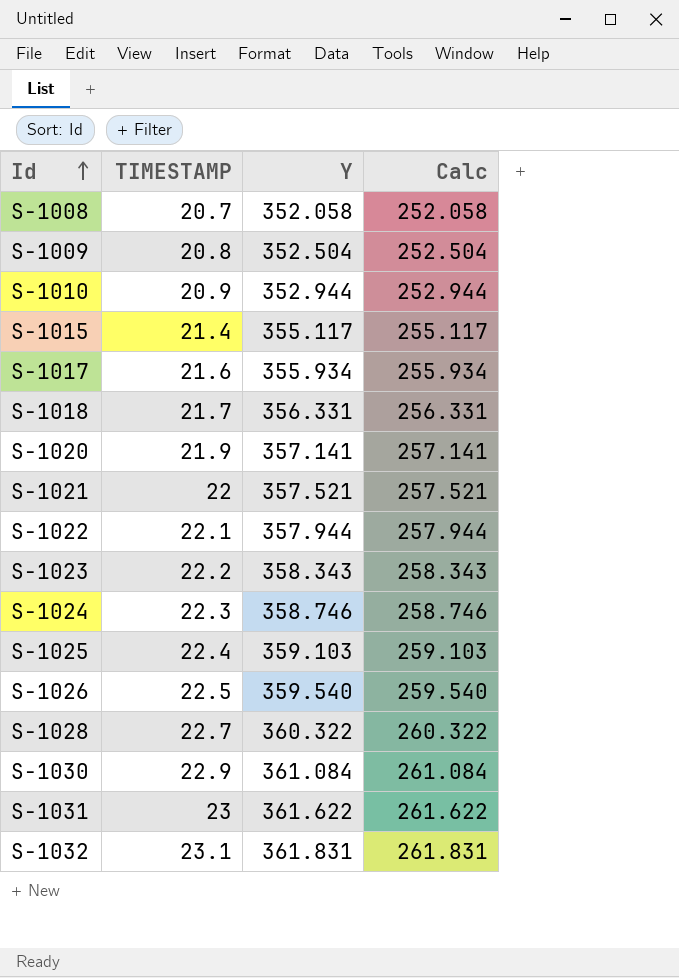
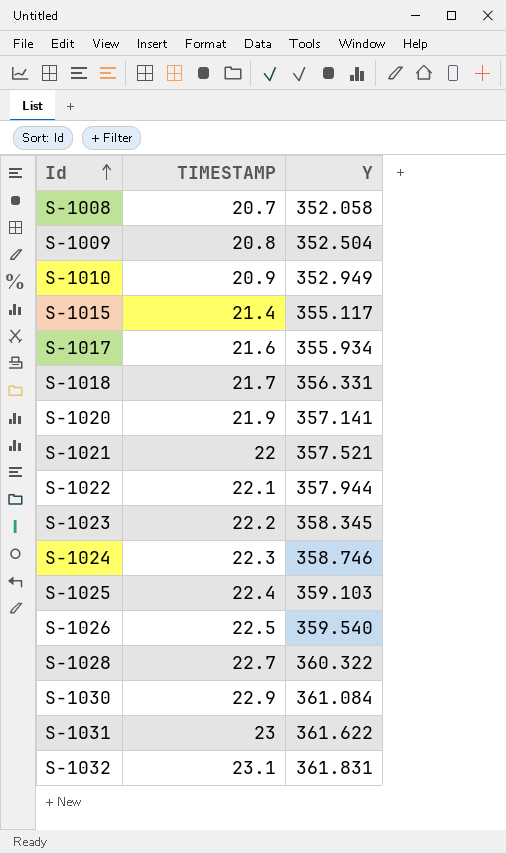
column Calc | formula: [Y] - 100 -> none
S-1010 | Y: 352.944 -> 352.949
S-1023 | Y: 358.343 -> 358.345

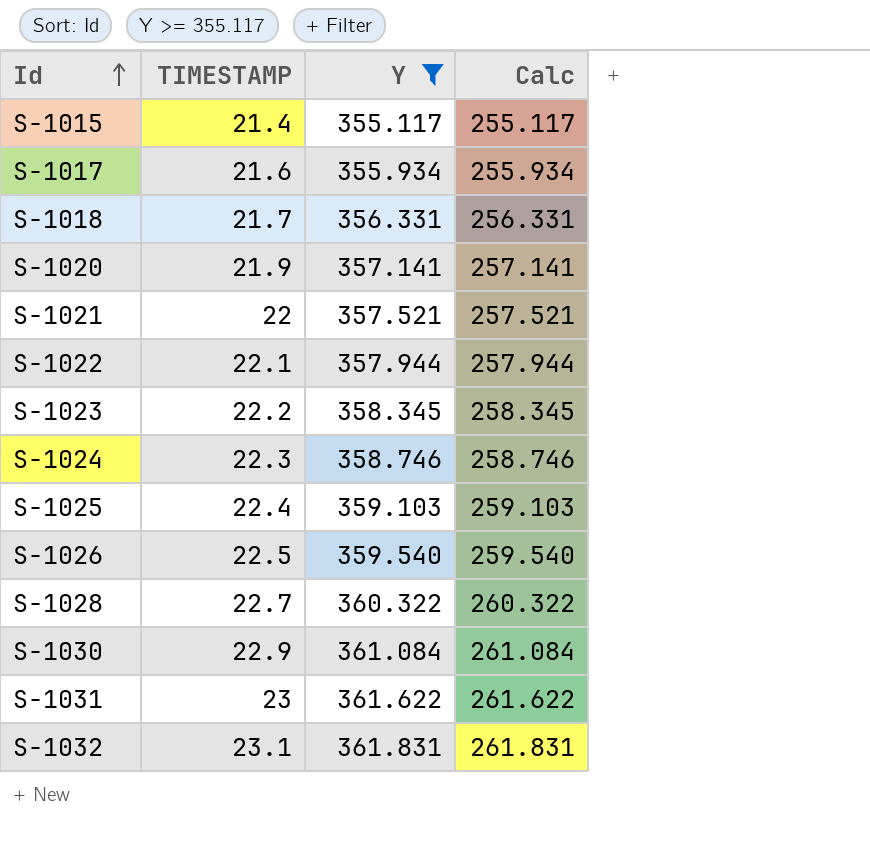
filter: none -> Y >= 355.117
column Calc | formula: none -> [Y] - 100

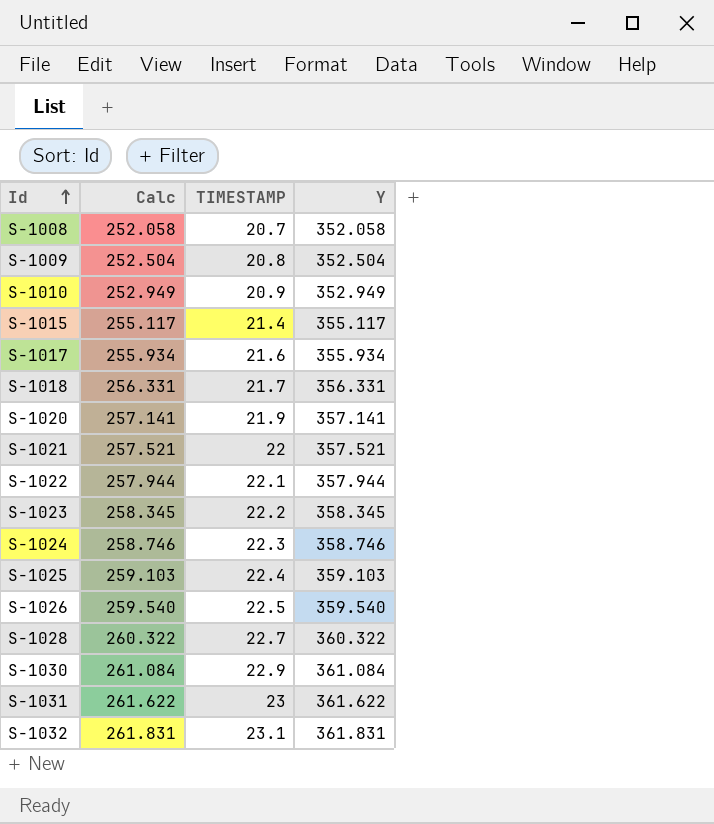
filter: Y >= 355.117 -> none
column Calc | position: 4 -> 2

